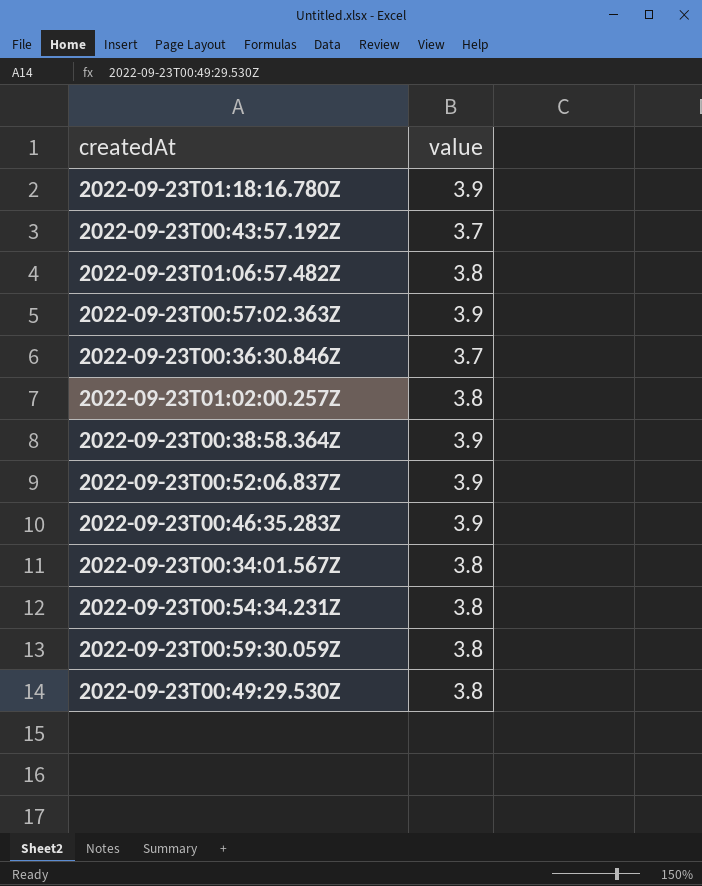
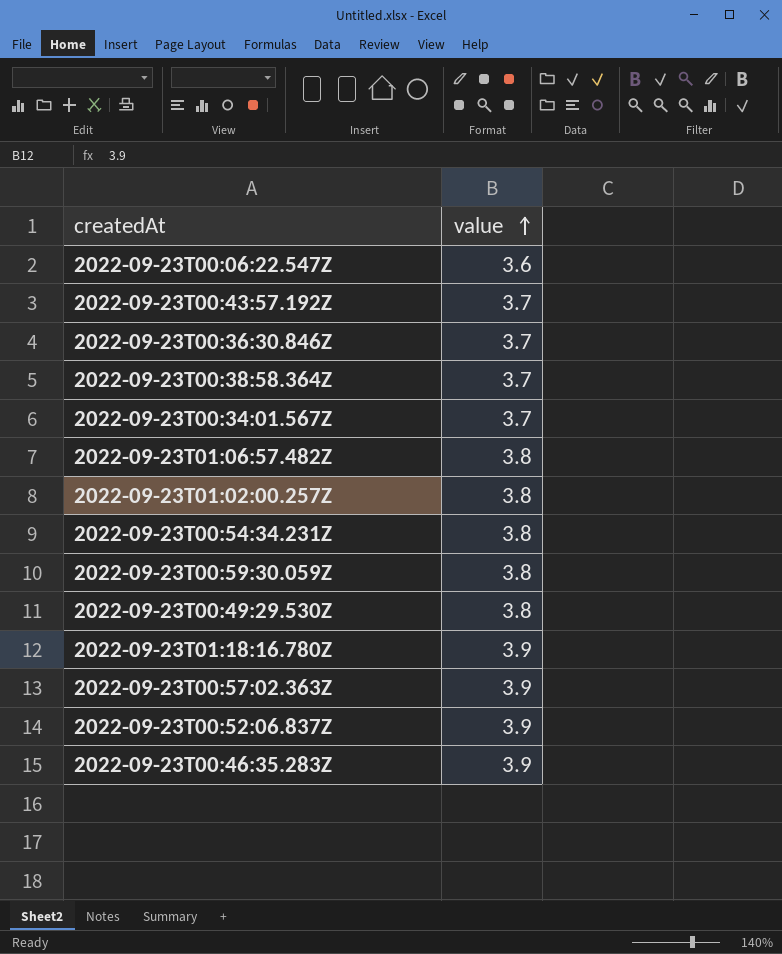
row order: none -> value ascending
row 2022-09-23T00:06:22.547Z: none -> 3.6
2022-09-23T00:38:58.364Z | value: 3.9 -> 3.7
2022-09-23T00:34:01.567Z | value: 3.8 -> 3.7

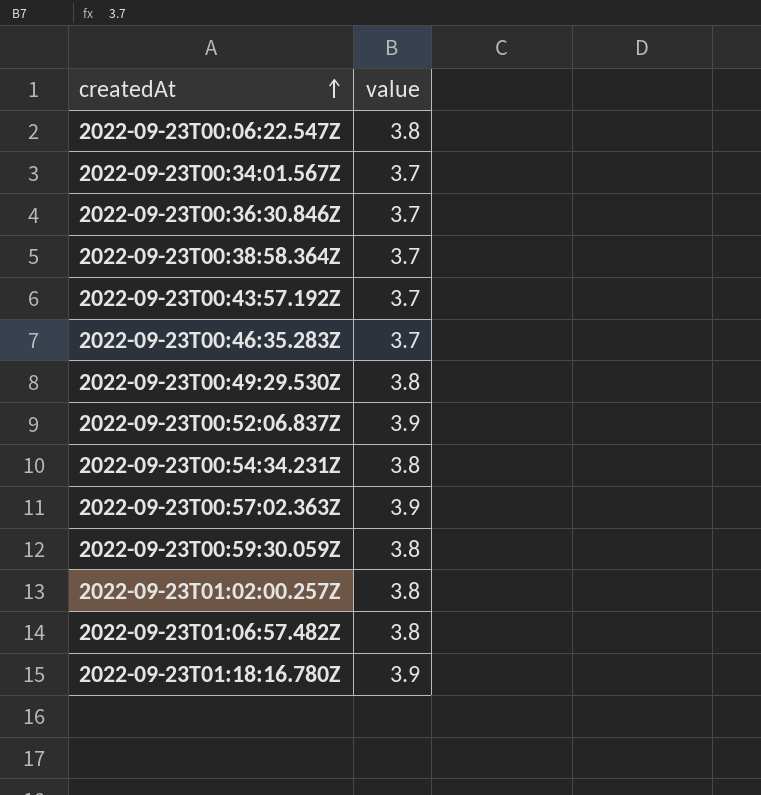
row order: value ascending -> createdAt ascending
2022-09-23T00:06:22.547Z | value: 3.6 -> 3.8
2022-09-23T00:46:35.283Z | value: 3.9 -> 3.7

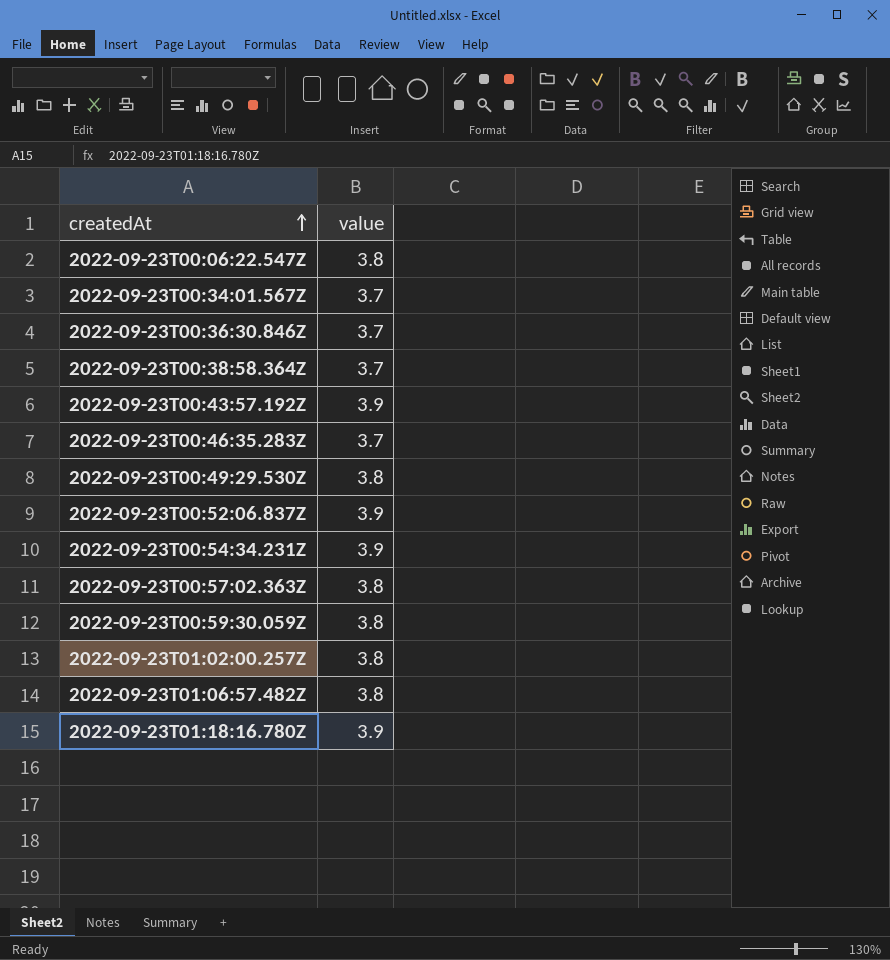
2022-09-23T00:43:57.192Z | value: 3.7 -> 3.9
2022-09-23T00:54:34.231Z | value: 3.8 -> 3.9
2022-09-23T00:57:02.363Z | value: 3.9 -> 3.8

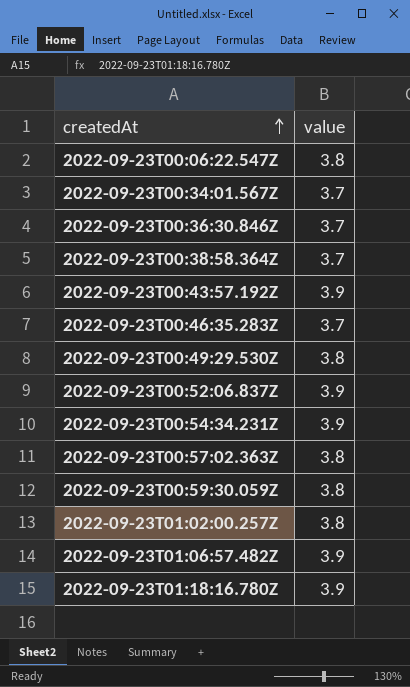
2022-09-23T01:06:57.482Z | value: 3.8 -> 3.9

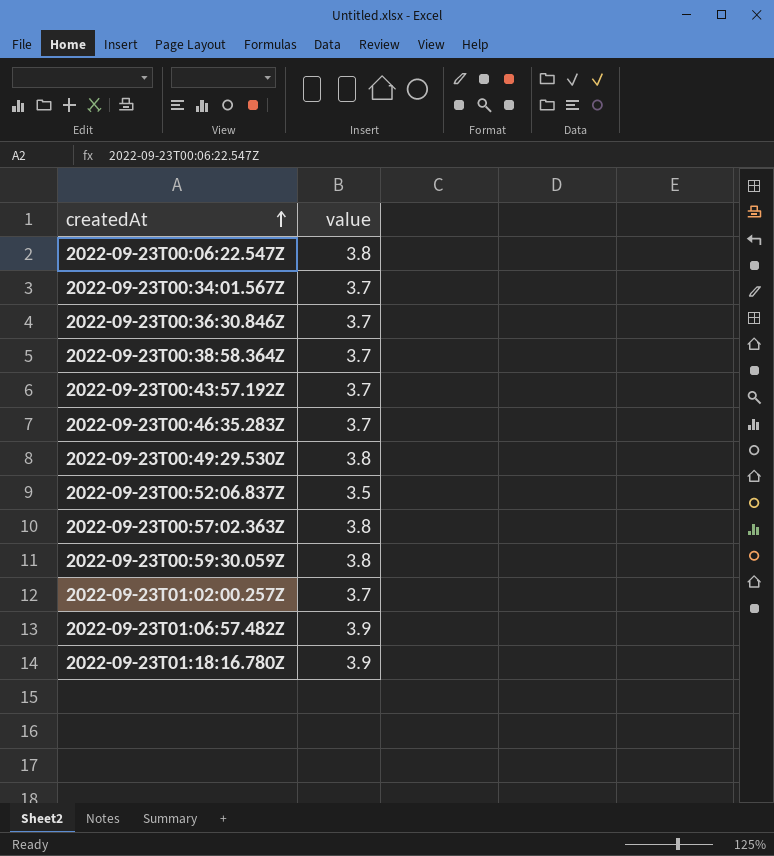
row 2022-09-23T00:54:34.231Z: 3.9 -> none
2022-09-23T00:43:57.192Z | value: 3.9 -> 3.7
2022-09-23T00:52:06.837Z | value: 3.9 -> 3.5
2022-09-23T01:02:00.257Z | value: 3.8 -> 3.7

